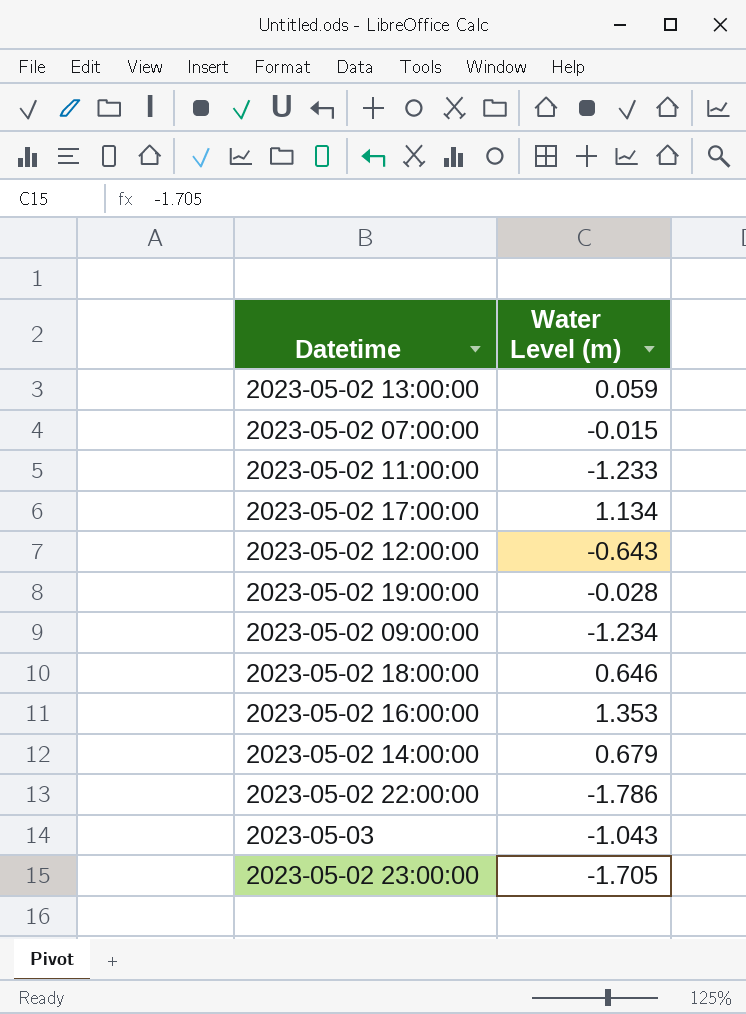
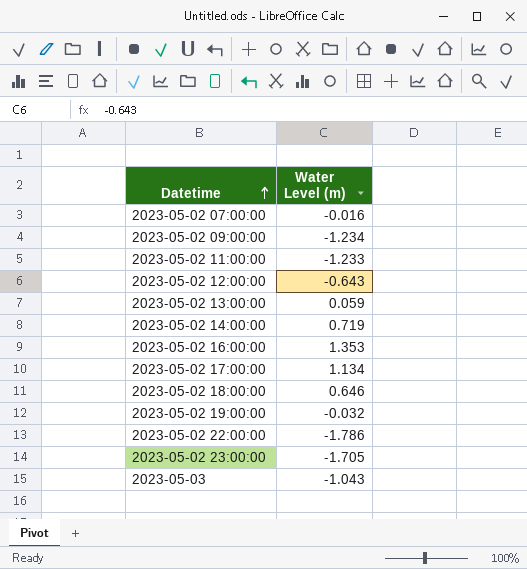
row order: none -> Datetime ascending
2023-05-02 07:00:00 | Water Level (m): -0.015 -> -0.016
2023-05-02 14:00:00 | Water Level (m): 0.679 -> 0.719
2023-05-02 19:00:00 | Water Level (m): -0.028 -> -0.032

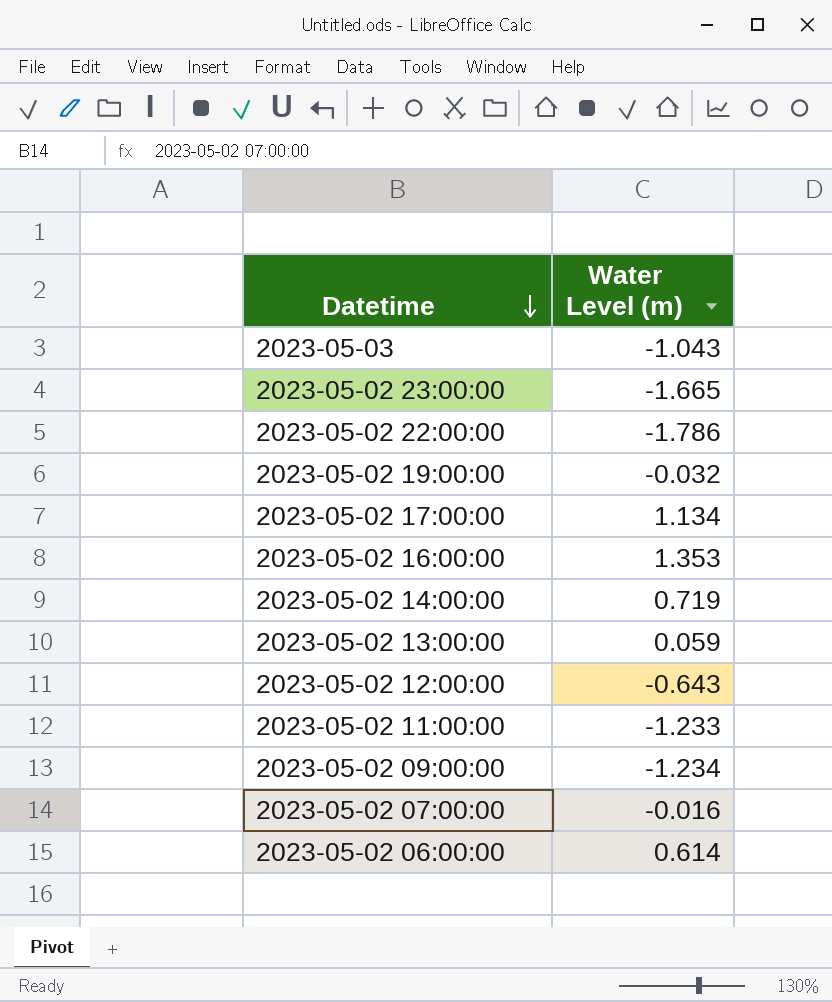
row order: Datetime ascending -> Datetime descending
row 2023-05-02 18:00:00: 0.646 -> none
2023-05-02 23:00:00 | Water Level (m): -1.705 -> -1.665
row 2023-05-02 06:00:00: none -> 0.614

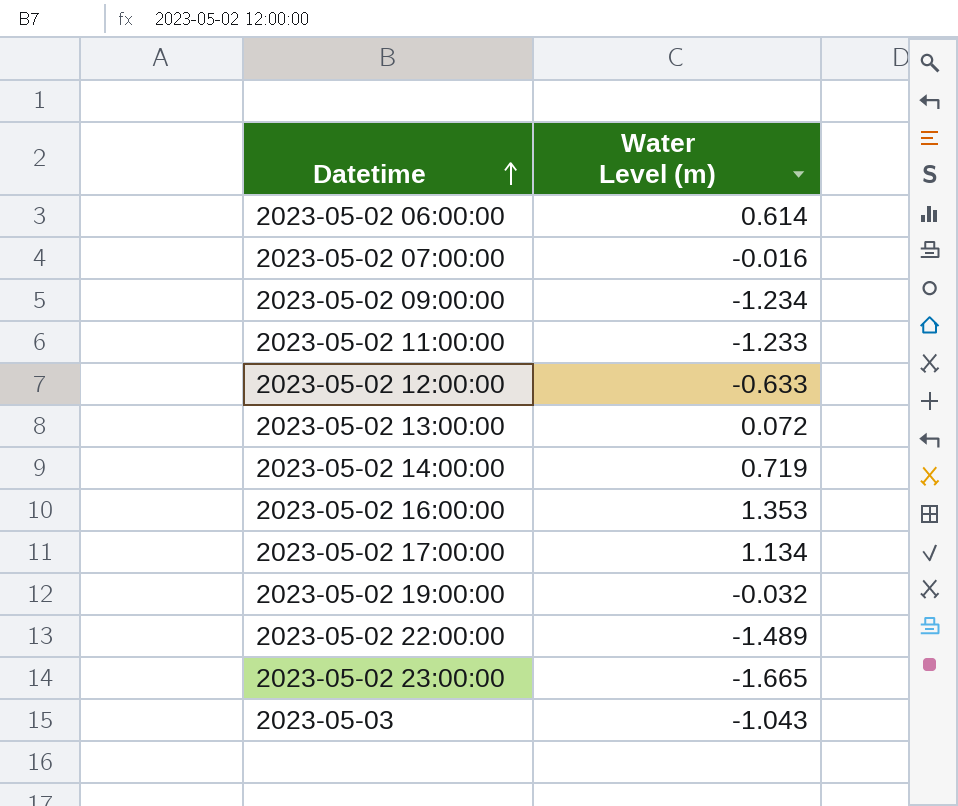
row order: Datetime descending -> Datetime ascending
2023-05-02 12:00:00 | Water Level (m): -0.643 -> -0.633
2023-05-02 13:00:00 | Water Level (m): 0.059 -> 0.072
2023-05-02 22:00:00 | Water Level (m): -1.786 -> -1.489

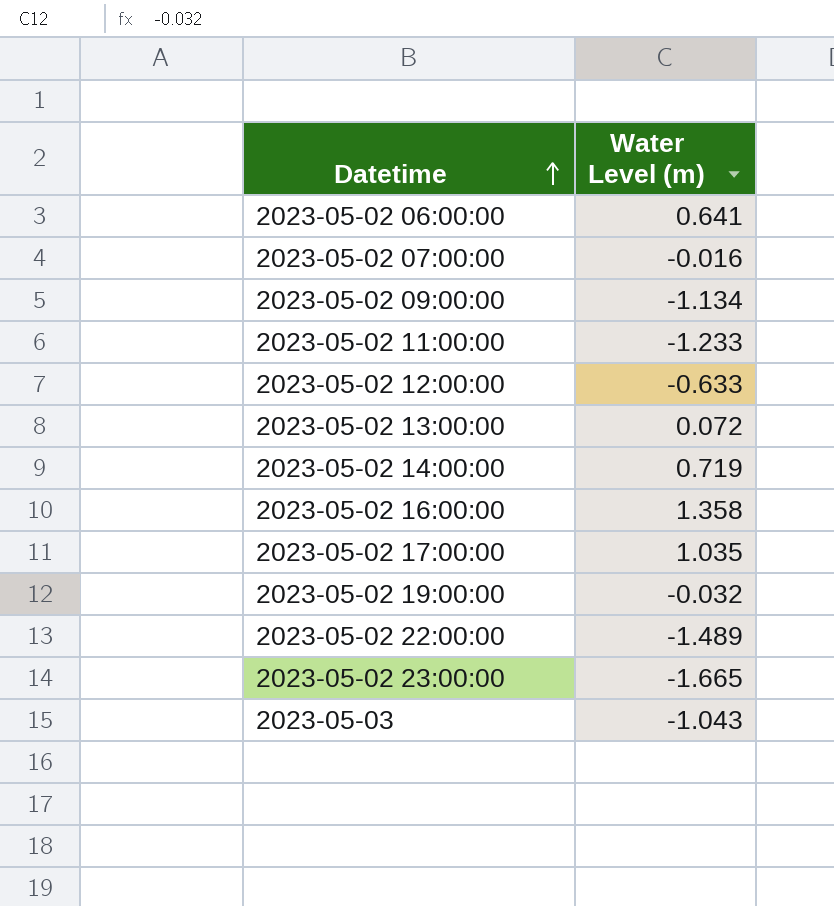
2023-05-02 06:00:00 | Water Level (m): 0.614 -> 0.641
2023-05-02 09:00:00 | Water Level (m): -1.234 -> -1.134
2023-05-02 16:00:00 | Water Level (m): 1.353 -> 1.358
2023-05-02 17:00:00 | Water Level (m): 1.134 -> 1.035

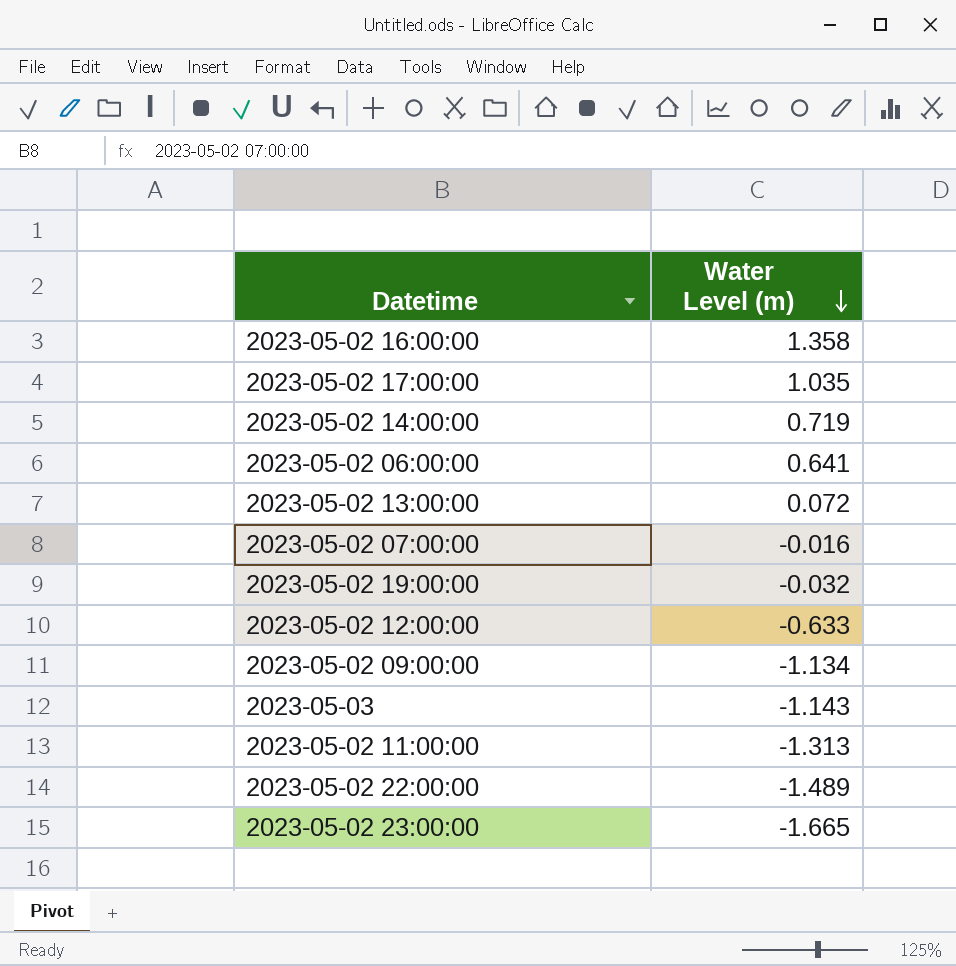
row order: Datetime ascending -> Water Level (m) descending
2023-05-03 | Water Level (m): -1.043 -> -1.143
2023-05-02 11:00:00 | Water Level (m): -1.233 -> -1.313

